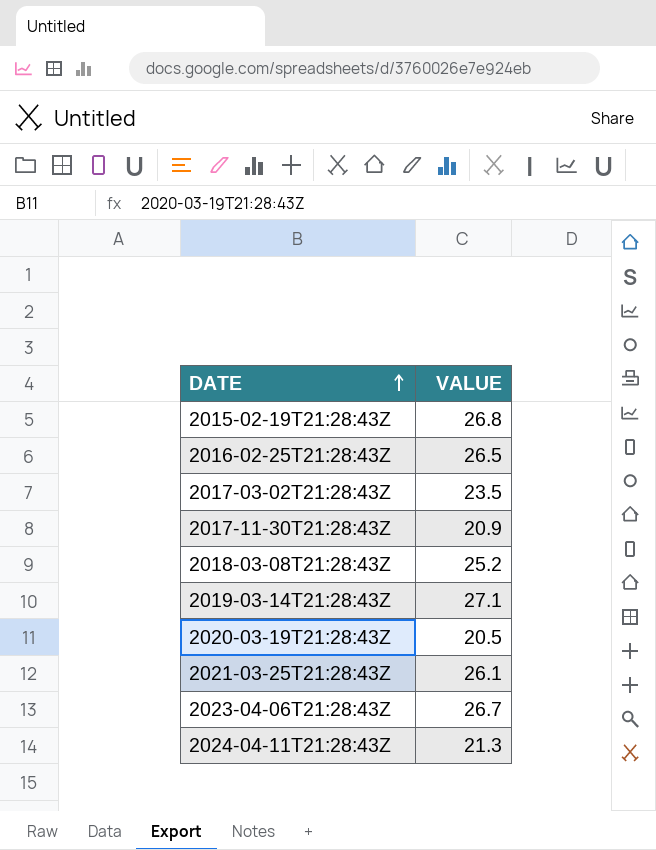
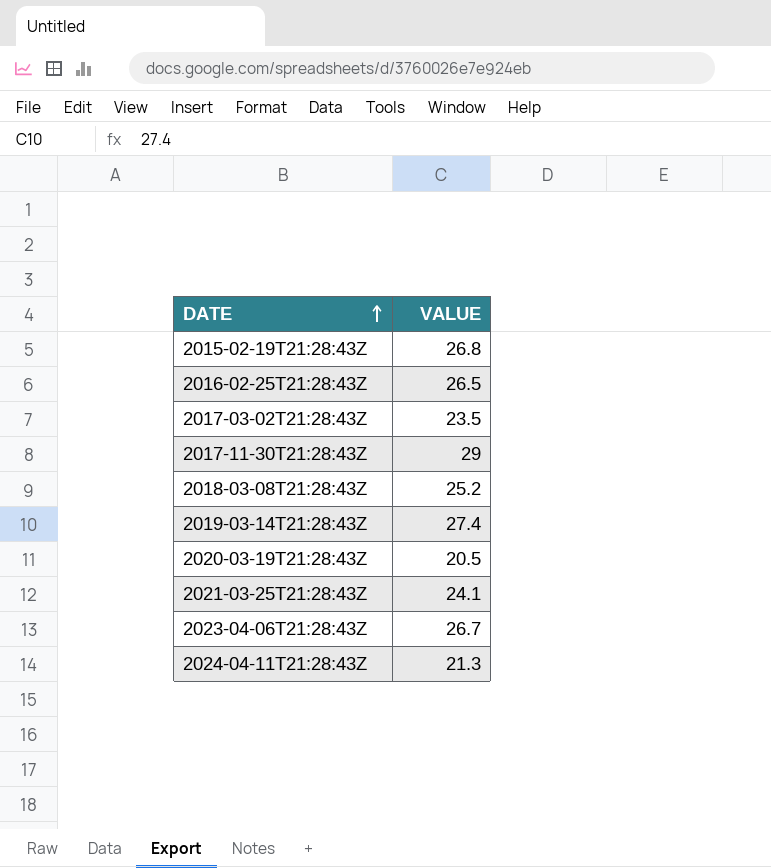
2017-11-30T21:28:43Z | VALUE: 20.9 -> 29
2019-03-14T21:28:43Z | VALUE: 27.1 -> 27.4
2021-03-25T21:28:43Z | VALUE: 26.1 -> 24.1

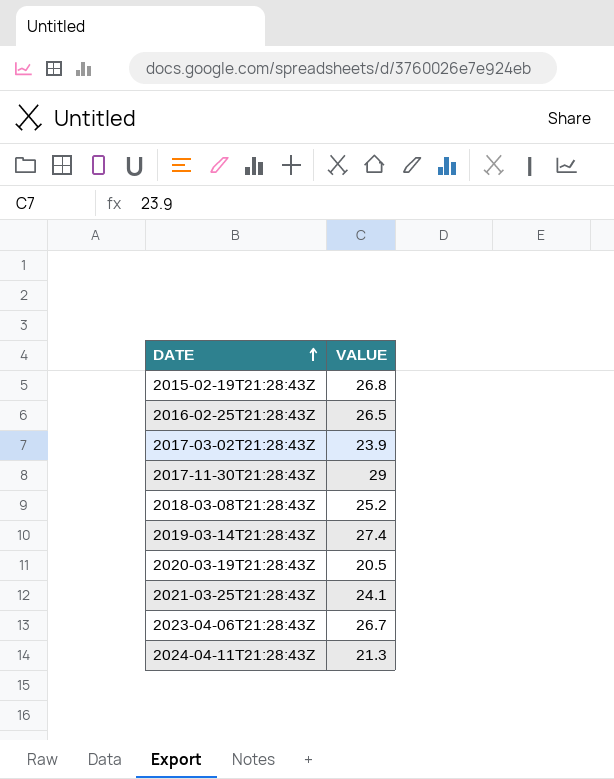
2017-03-02T21:28:43Z | VALUE: 23.5 -> 23.9

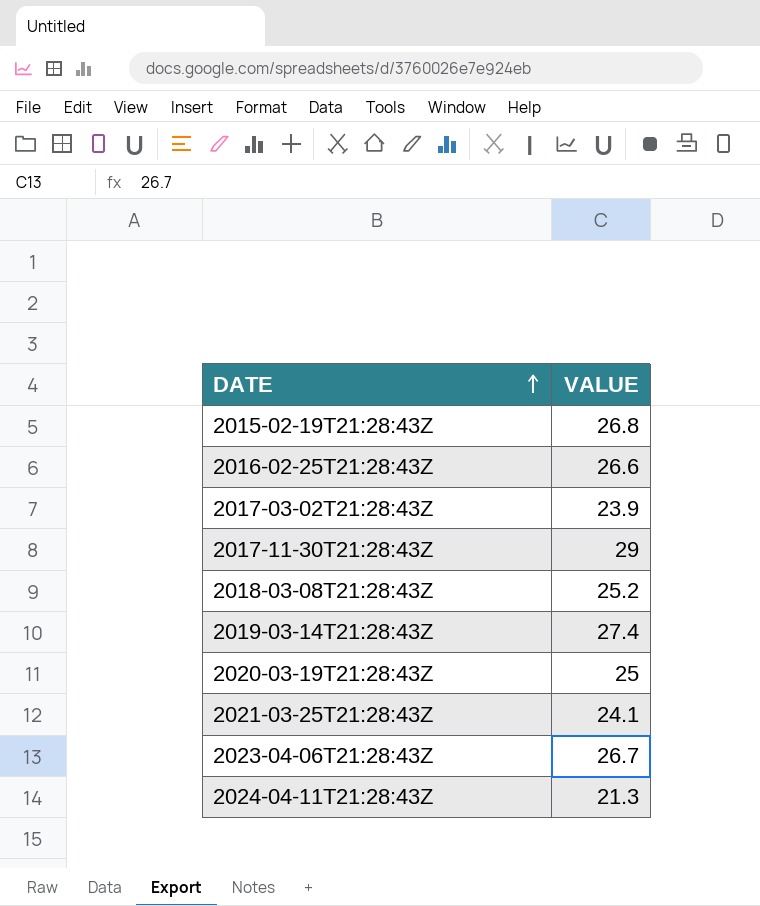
2016-02-25T21:28:43Z | VALUE: 26.5 -> 26.6
2020-03-19T21:28:43Z | VALUE: 20.5 -> 25

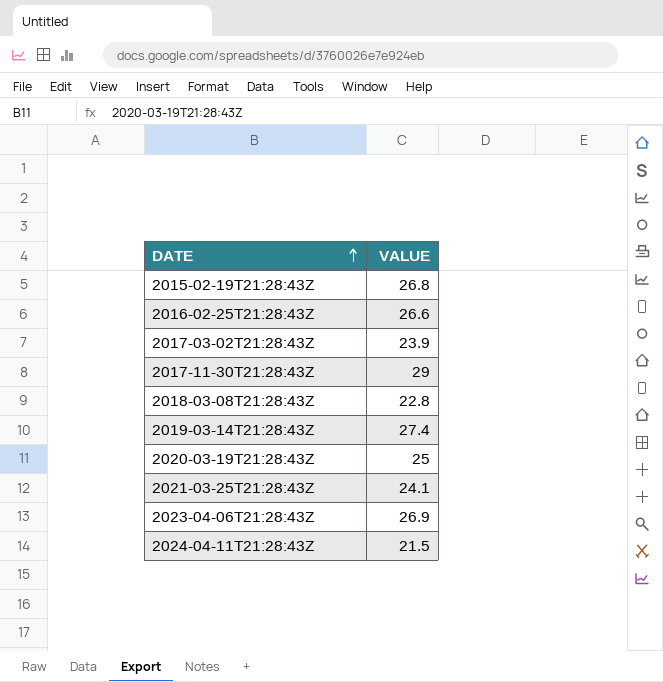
2018-03-08T21:28:43Z | VALUE: 25.2 -> 22.8
2023-04-06T21:28:43Z | VALUE: 26.7 -> 26.9
2024-04-11T21:28:43Z | VALUE: 21.3 -> 21.5

